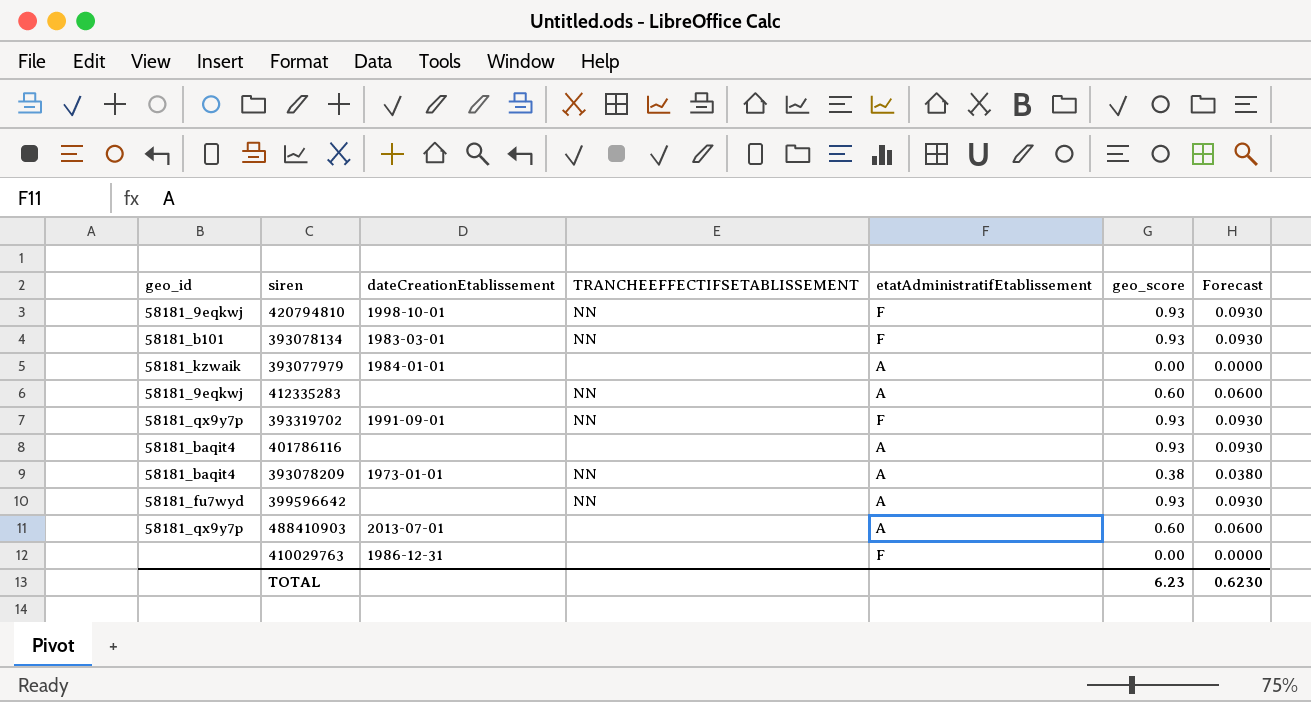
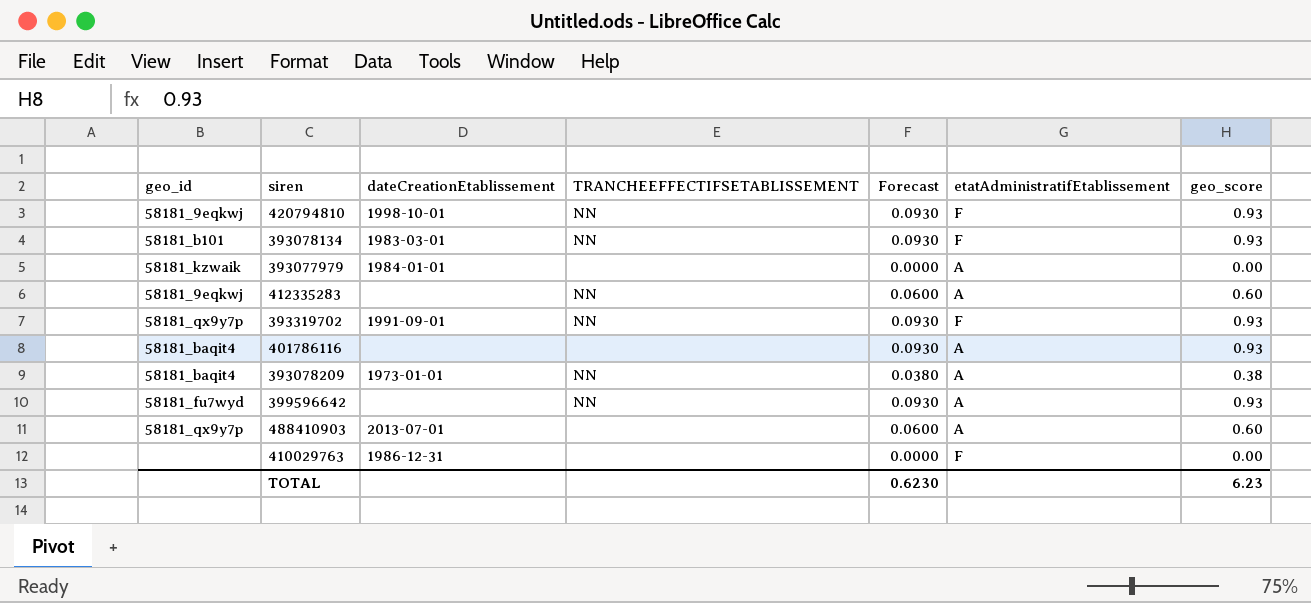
column Forecast | position: 7 -> 5

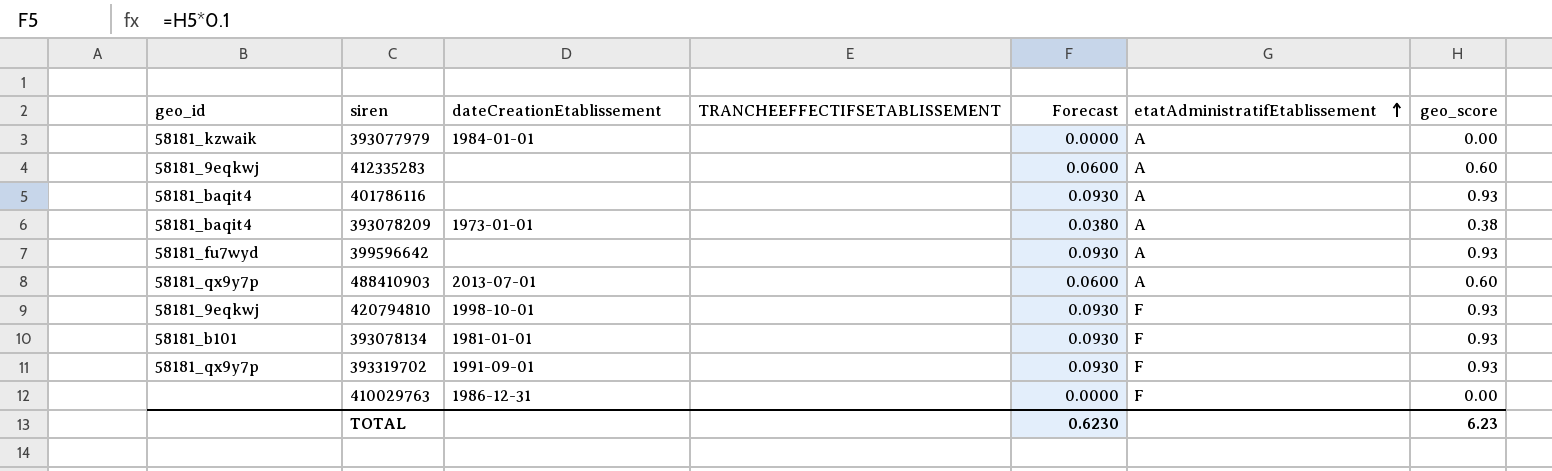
row order: none -> etatAdministratifEtablissement ascending
412335283 | TRANCHEEFFECTIFSETABLISSEMENT: NN -> none
393078209 | TRANCHEEFFECTIFSETABLISSEMENT: NN -> none
399596642 | TRANCHEEFFECTIFSETABLISSEMENT: NN -> none
420794810 | TRANCHEEFFECTIFSETABLISSEMENT: NN -> none
393078134 | dateCreationEtablissement: 1983-03-01 -> 1981-01-01
393078134 | TRANCHEEFFECTIFSETABLISSEMENT: NN -> none
393319702 | TRANCHEEFFECTIFSETABLISSEMENT: NN -> none

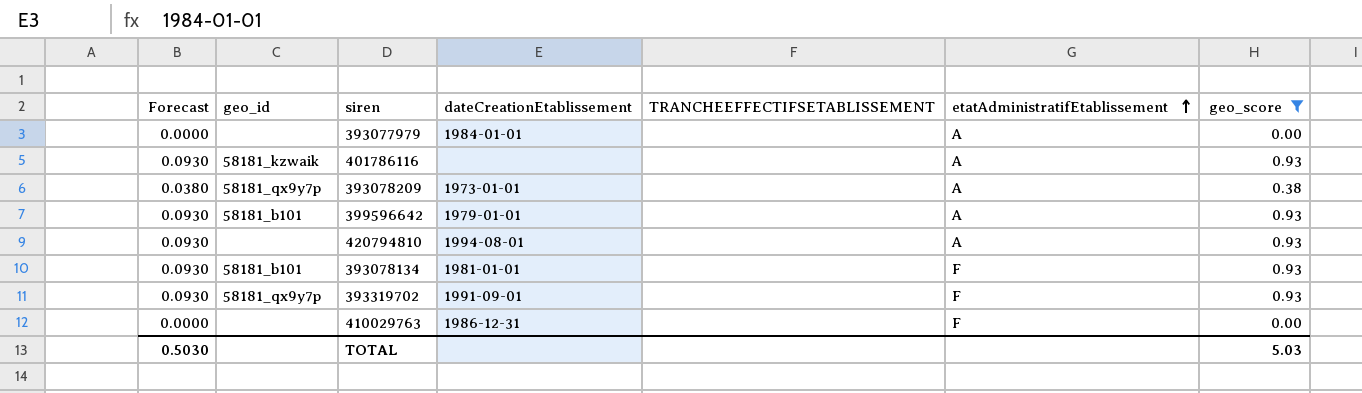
filter: none -> geo_score != 0.60
column Forecast | position: 5 -> 1
393077979 | geo_id: 58181_kzwaik -> none
401786116 | geo_id: 58181_baqit4 -> 58181_kzwaik
393078209 | geo_id: 58181_baqit4 -> 58181_qx9y7p
399596642 | geo_id: 58181_fu7wyd -> 58181_b101
399596642 | dateCreationEtablissement: none -> 1979-01-01
420794810 | geo_id: 58181_9eqkwj -> none
420794810 | dateCreationEtablissement: 1998-10-01 -> 1994-08-01
420794810 | etatAdministratifEtablissement: F -> A
TOTAL | Forecast: 0.6230 -> 0.5030
TOTAL | geo_score: 6.23 -> 5.03

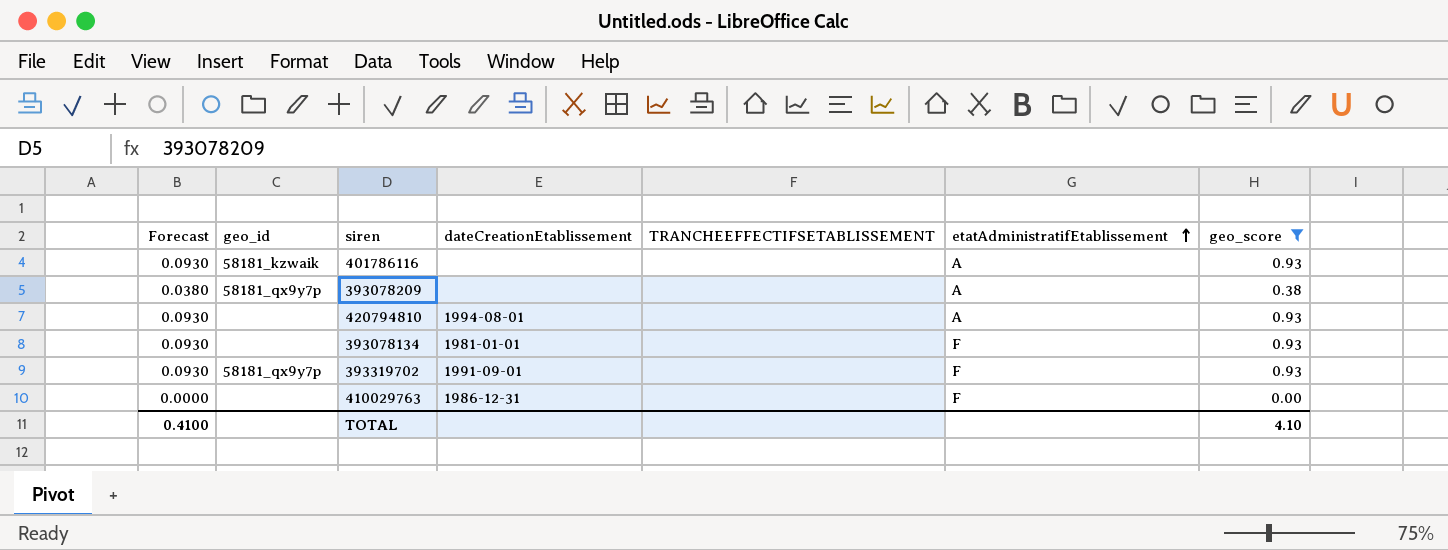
row 393077979: 0.0000 | none | 1984-01-01 | none | A | 0.00 -> none
row 399596642: 0.0930 | 58181_b101 | 1979-01-01 | none | A | 0.93 -> none
393078209 | dateCreationEtablissement: 1973-01-01 -> none
393078134 | geo_id: 58181_b101 -> none
TOTAL | Forecast: 0.5030 -> 0.4100
TOTAL | geo_score: 5.03 -> 4.10

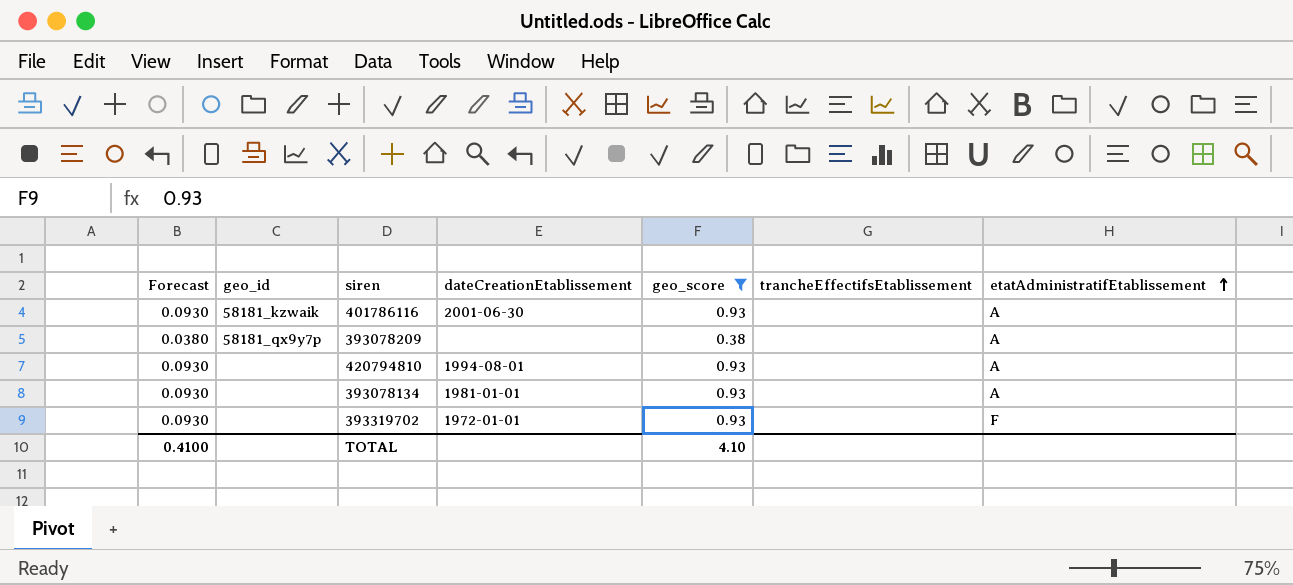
column geo_score | position: 7 -> 5
column name: TRANCHEEFFECTIFSETABLISSEMENT -> trancheEffectifsEtablissement
row 410029763: 0.0000 | none | 1986-12-31 | none | F | 0.00 -> none
401786116 | dateCreationEtablissement: none -> 2001-06-30
393078134 | etatAdministratifEtablissement: F -> A
393319702 | geo_id: 58181_qx9y7p -> none
393319702 | dateCreationEtablissement: 1991-09-01 -> 1972-01-01

